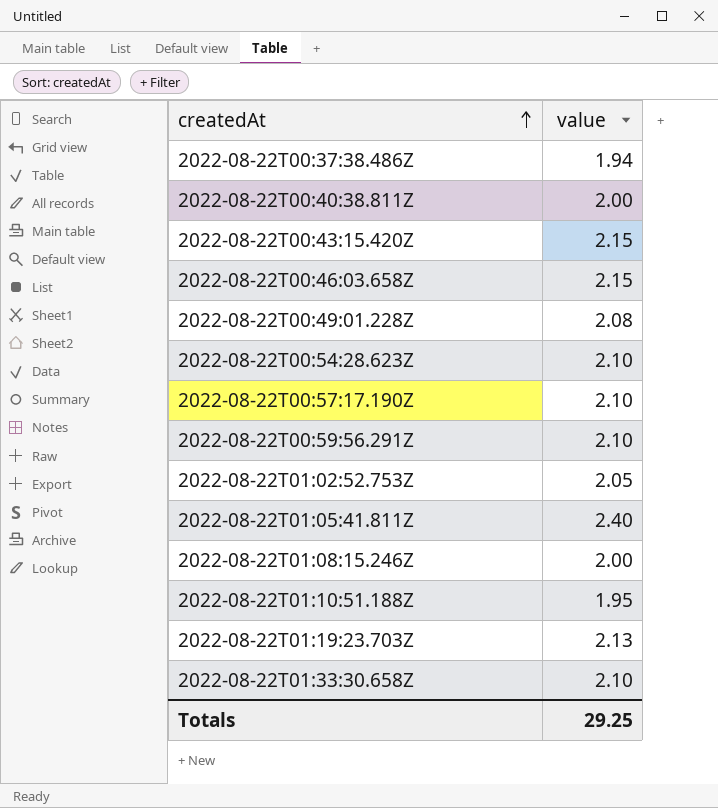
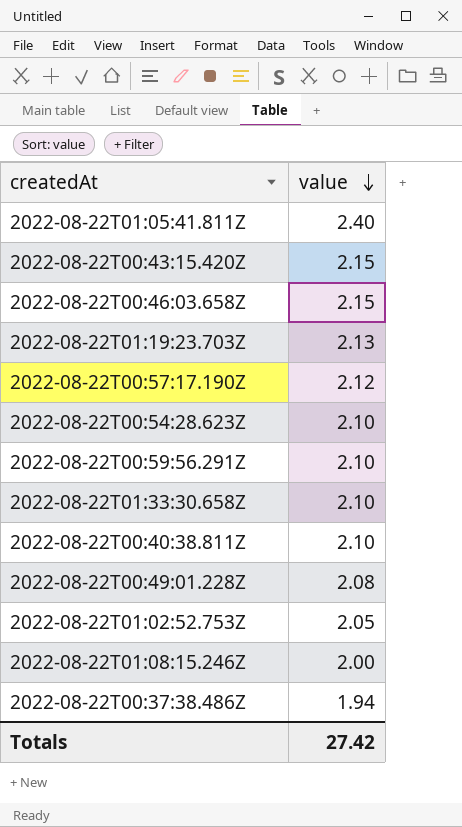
row order: createdAt ascending -> value descending
row 2022-08-22T01:10:51.188Z: 1.95 -> none
2022-08-22T00:57:17.190Z | value: 2.10 -> 2.12
2022-08-22T00:40:38.811Z | value: 2.00 -> 2.10
Totals | value: 29.25 -> 27.42

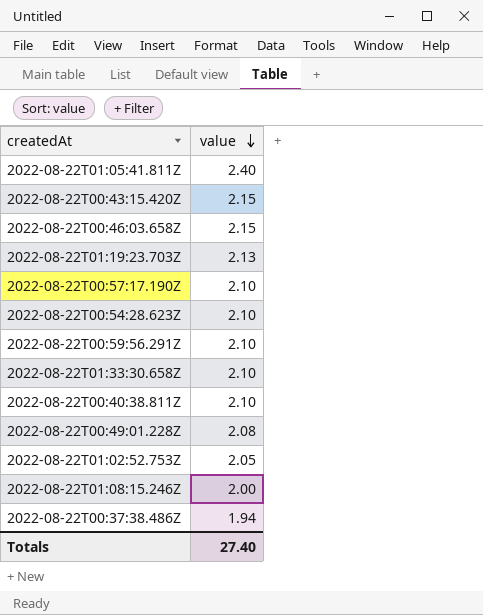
2022-08-22T00:57:17.190Z | value: 2.12 -> 2.10
Totals | value: 27.42 -> 27.40

